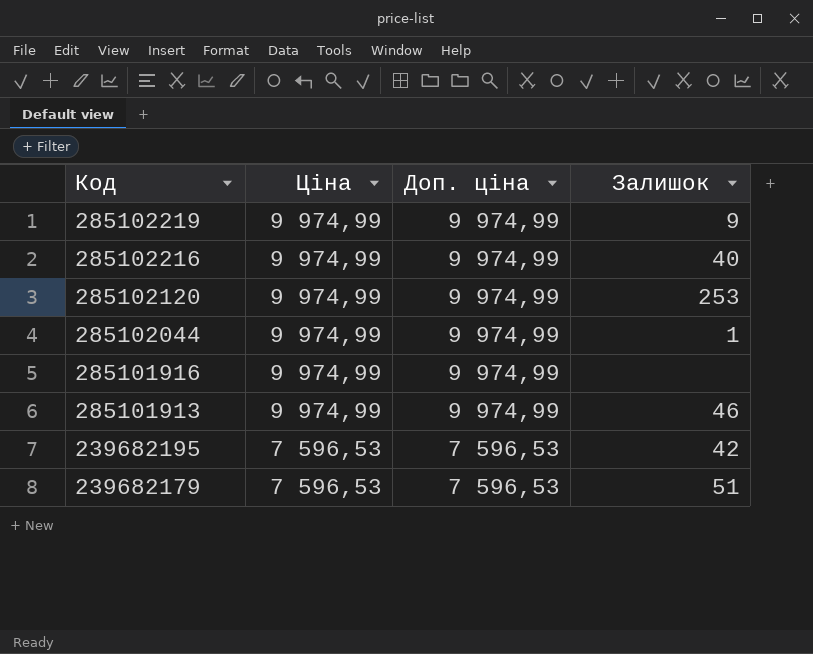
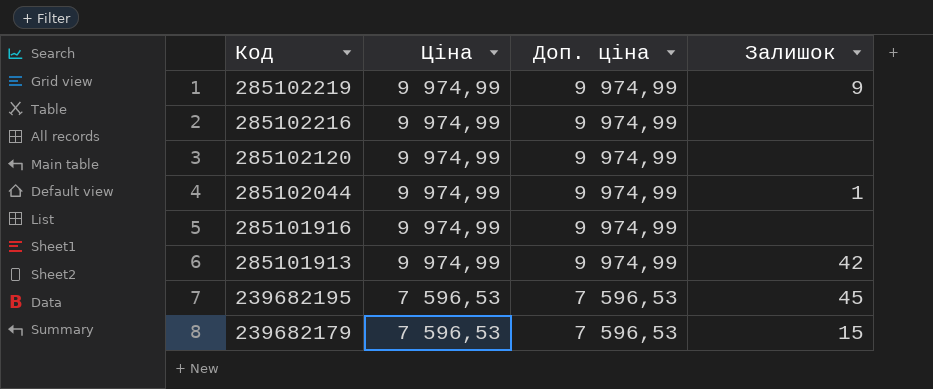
285102216 | Залишок: 40 -> none
285102120 | Залишок: 253 -> none
285101913 | Залишок: 46 -> 42
239682195 | Залишок: 42 -> 45
239682179 | Залишок: 51 -> 15

